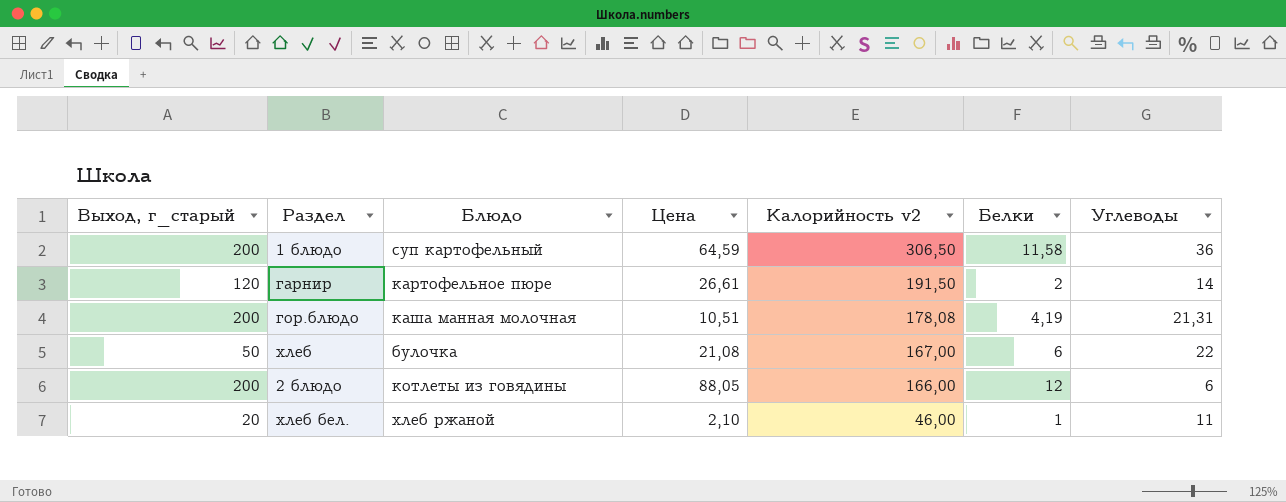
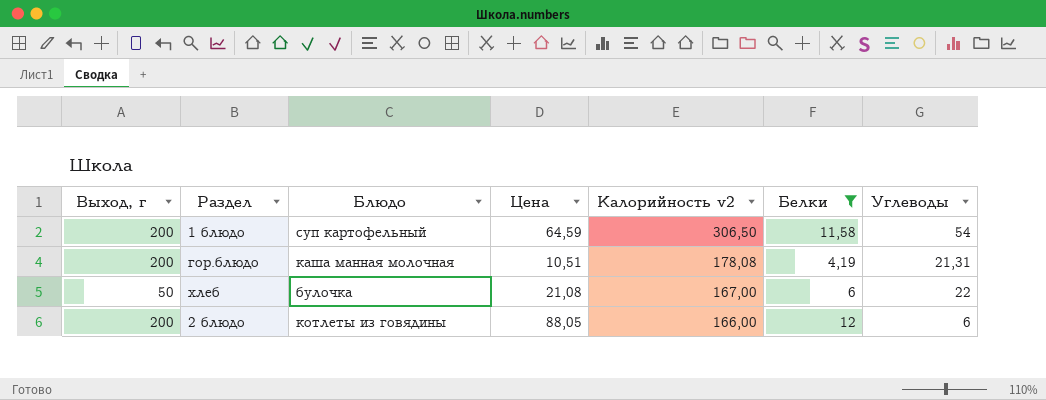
filter: none -> Белки >= 4,19
column name: Выход, г_старый -> Выход, г
1 блюдо | Углеводы: 36 -> 54

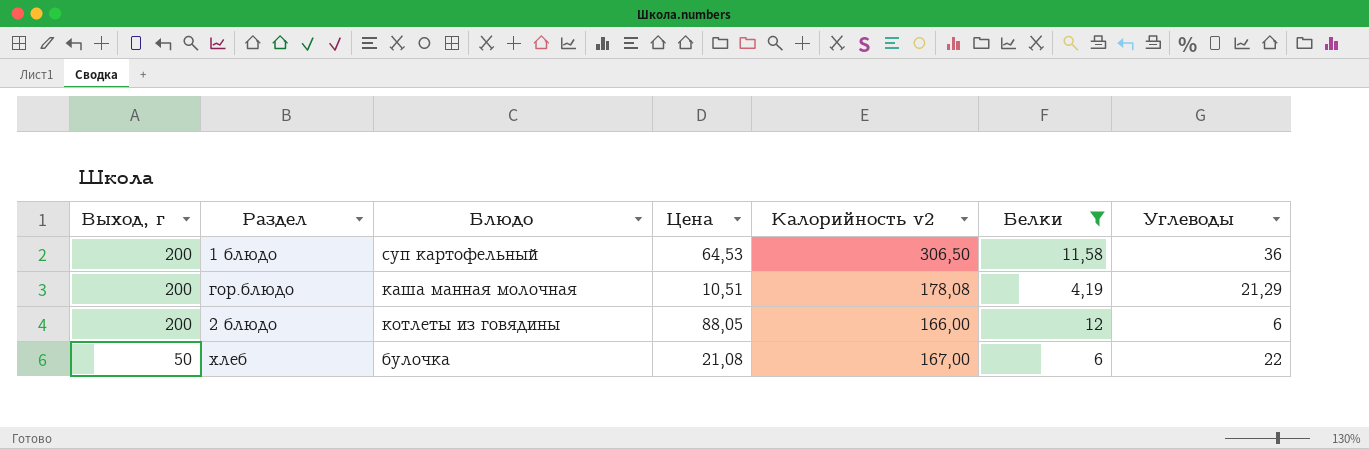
row order: Калорийность v2 descending -> Выход, г descending
1 блюдо | Цена: 64,59 -> 64,53
1 блюдо | Углеводы: 54 -> 36
гор.блюдо | Углеводы: 21,31 -> 21,29

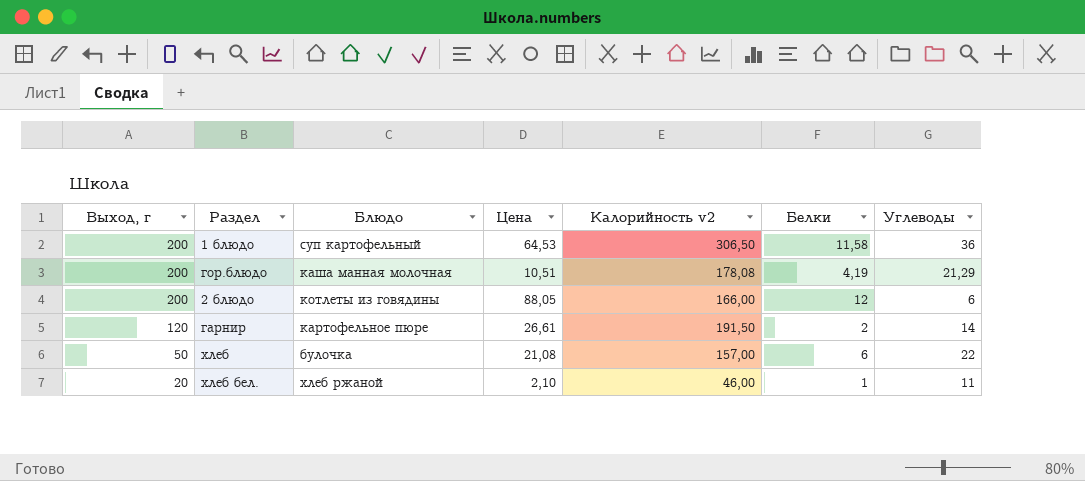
filter: Белки >= 4,19 -> none
хлеб | Калорийность v2: 167,00 -> 157,00

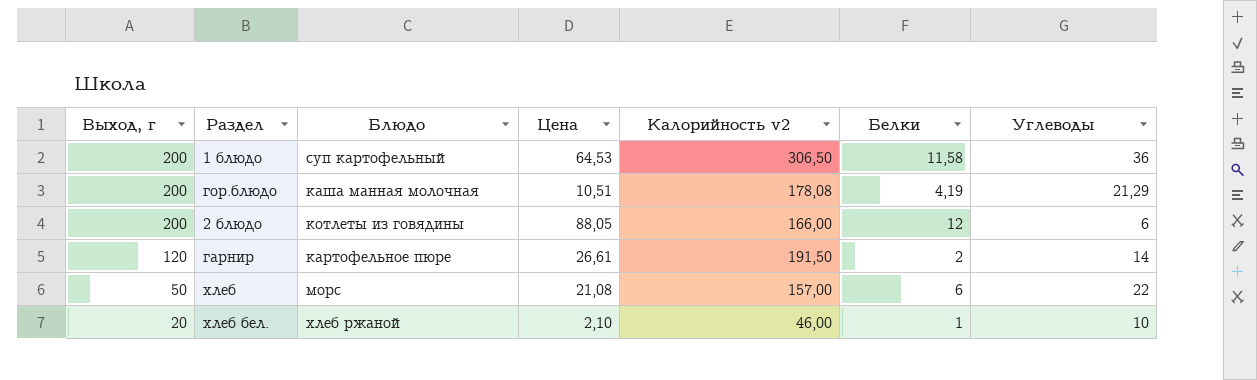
хлеб | Блюдо: булочка -> морс
хлеб бел. | Углеводы: 11 -> 10

